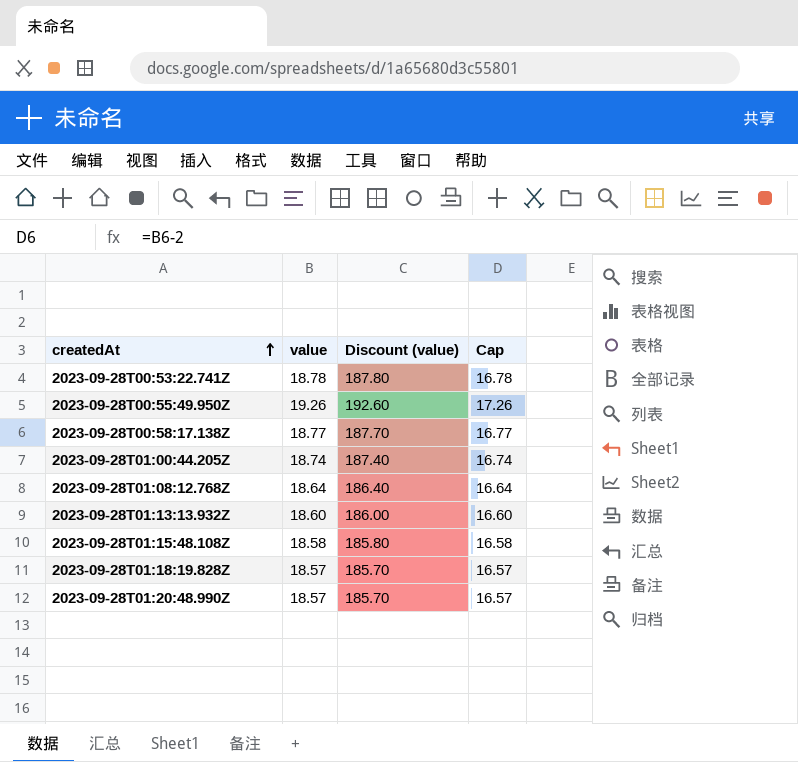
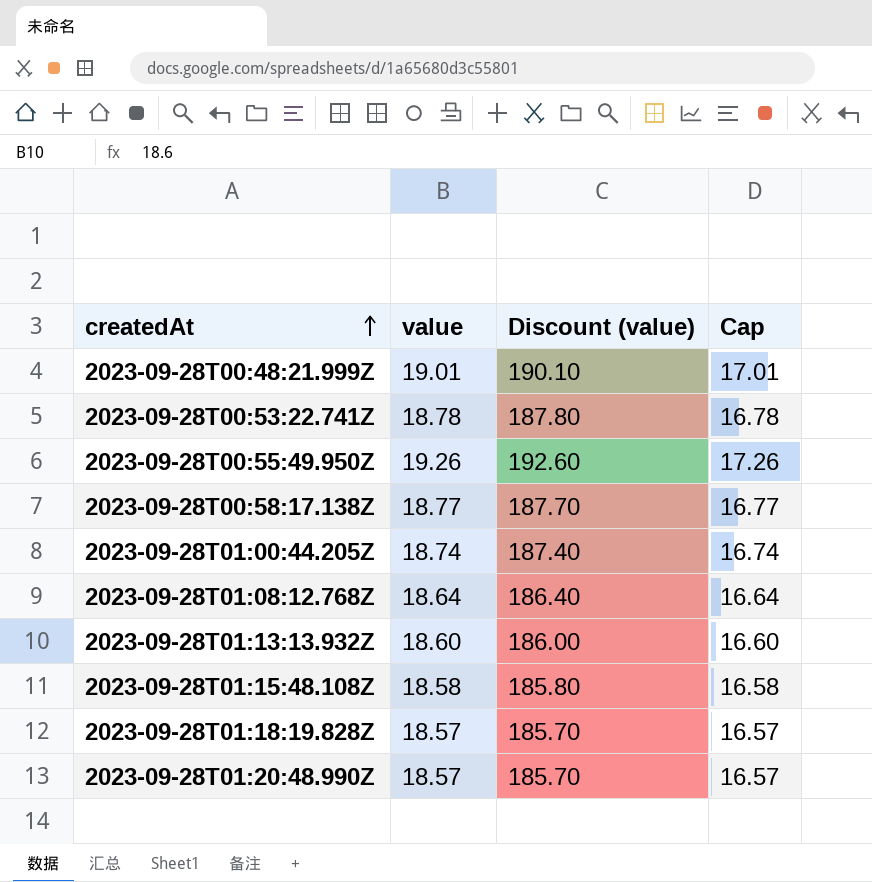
row 2023-09-28T00:48:21.999Z: none -> 19.01 | 190.10 | 17.01

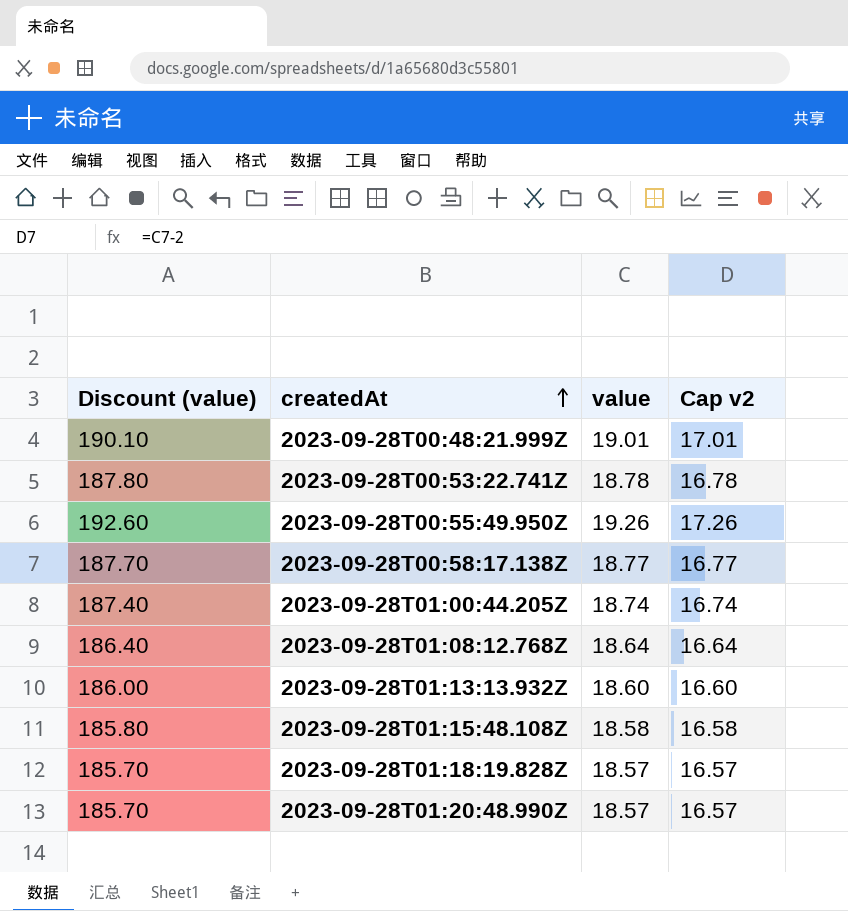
column Discount (value) | position: 3 -> 1
column name: Cap -> Cap v2

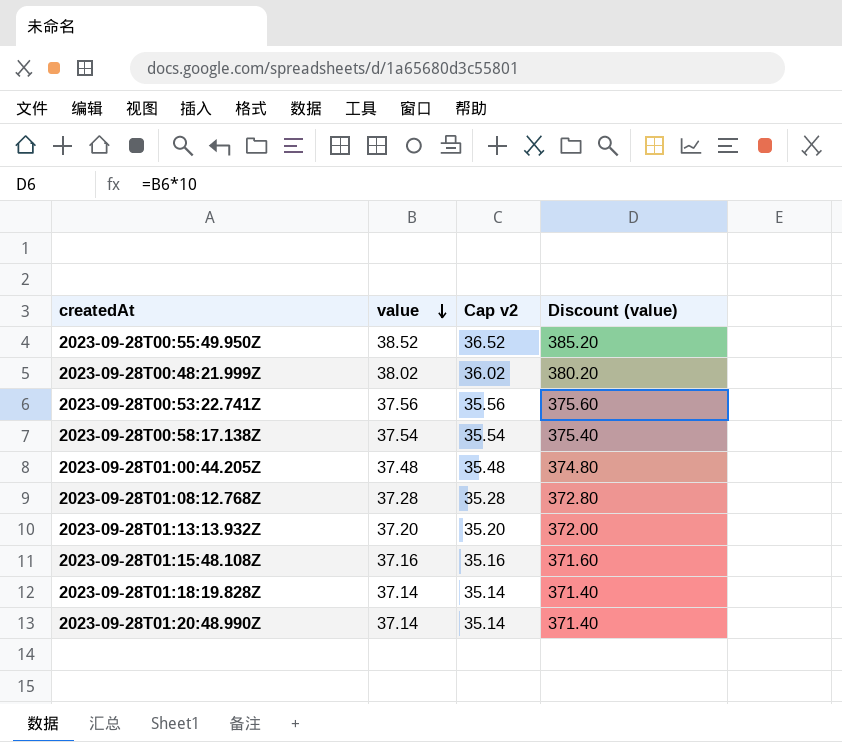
row order: createdAt ascending -> value descending
column Discount (value) | position: 1 -> 4
2023-09-28T00:55:49.950Z | value: 19.26 -> 38.52
2023-09-28T00:55:49.950Z | Cap v2: 17.26 -> 36.52
2023-09-28T00:55:49.950Z | Discount (value): 192.60 -> 385.20
2023-09-28T00:48:21.999Z | value: 19.01 -> 38.02
2023-09-28T00:48:21.999Z | Cap v2: 17.01 -> 36.02
2023-09-28T00:48:21.999Z | Discount (value): 190.10 -> 380.20
2023-09-28T00:53:22.741Z | value: 18.78 -> 37.56
2023-09-28T00:53:22.741Z | Cap v2: 16.78 -> 35.56
2023-09-28T00:53:22.741Z | Discount (value): 187.80 -> 375.60
2023-09-28T00:58:17.138Z | value: 18.77 -> 37.54
2023-09-28T00:58:17.138Z | Cap v2: 16.77 -> 35.54
2023-09-28T00:58:17.138Z | Discount (value): 187.70 -> 375.40
2023-09-28T01:00:44.205Z | value: 18.74 -> 37.48
2023-09-28T01:00:44.205Z | Cap v2: 16.74 -> 35.48
2023-09-28T01:00:44.205Z | Discount (value): 187.40 -> 374.80
2023-09-28T01:08:12.768Z | value: 18.64 -> 37.28
2023-09-28T01:08:12.768Z | Cap v2: 16.64 -> 35.28
2023-09-28T01:08:12.768Z | Discount (value): 186.40 -> 372.80
2023-09-28T01:13:13.932Z | value: 18.60 -> 37.20
2023-09-28T01:13:13.932Z | Cap v2: 16.60 -> 35.20
2023-09-28T01:13:13.932Z | Discount (value): 186.00 -> 372.00
2023-09-28T01:15:48.108Z | value: 18.58 -> 37.16
2023-09-28T01:15:48.108Z | Cap v2: 16.58 -> 35.16
2023-09-28T01:15:48.108Z | Discount (value): 185.80 -> 371.60
2023-09-28T01:18:19.828Z | value: 18.57 -> 37.14
2023-09-28T01:18:19.828Z | Cap v2: 16.57 -> 35.14
2023-09-28T01:18:19.828Z | Discount (value): 185.70 -> 371.40
2023-09-28T01:20:48.990Z | value: 18.57 -> 37.14
2023-09-28T01:20:48.990Z | Cap v2: 16.57 -> 35.14
2023-09-28T01:20:48.990Z | Discount (value): 185.70 -> 371.40

